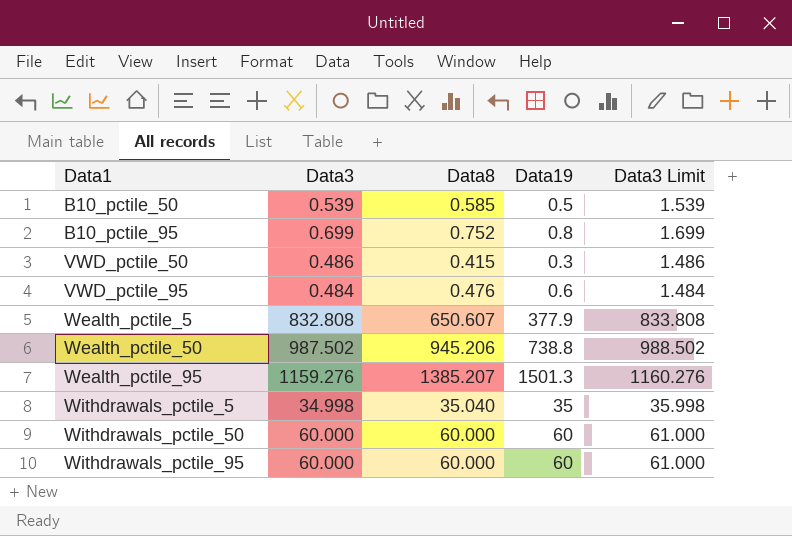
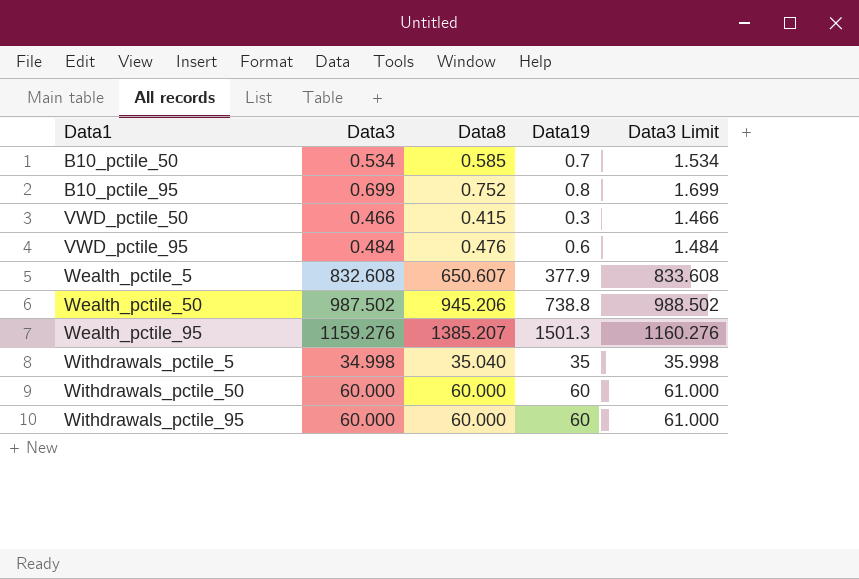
B10_pctile_50 | Data3: 0.539 -> 0.534
B10_pctile_50 | Data19: 0.5 -> 0.7
B10_pctile_50 | Data3 Limit: 1.539 -> 1.534
VWD_pctile_50 | Data3: 0.486 -> 0.466
VWD_pctile_50 | Data3 Limit: 1.486 -> 1.466
Wealth_pctile_5 | Data3: 832.808 -> 832.608
Wealth_pctile_5 | Data3 Limit: 833.808 -> 833.608

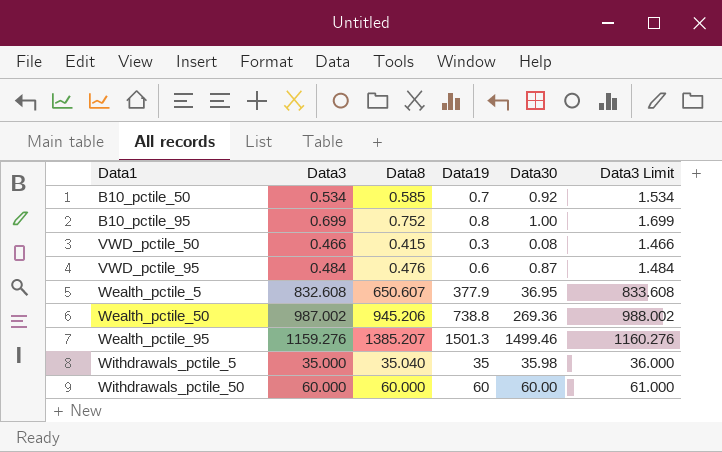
column Data30 | position: none -> 5
row Withdrawals_pctile_95: 60.000 | 60.000 | 60 | 61.000 -> none
Wealth_pctile_50 | Data3: 987.502 -> 987.002
Wealth_pctile_50 | Data3 Limit: 988.502 -> 988.002
Withdrawals_pctile_5 | Data3: 34.998 -> 35.000
Withdrawals_pctile_5 | Data3 Limit: 35.998 -> 36.000

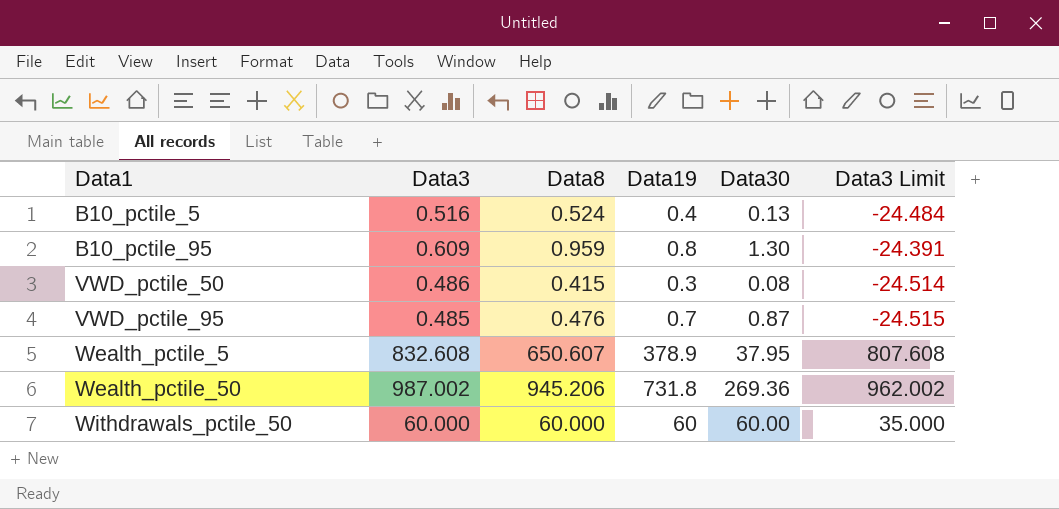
column Data3 Limit | formula: [Data3] + 1 -> [Data3] - 25
row B10_pctile_50: 0.534 | 0.585 | 0.7 | 0.92 | 1.534 -> none
row Wealth_pctile_95: 1159.276 | 1385.207 | 1501.3 | 1499.46 | 1160.276 -> none
row Withdrawals_pctile_5: 35.000 | 35.040 | 35 | 35.98 | 36.000 -> none
row B10_pctile_5: none -> 0.516 | 0.524 | 0.4 | 0.13 | -24.484
B10_pctile_95 | Data3: 0.699 -> 0.609
B10_pctile_95 | Data8: 0.752 -> 0.959
B10_pctile_95 | Data30: 1.00 -> 1.30
VWD_pctile_50 | Data3: 0.466 -> 0.486
VWD_pctile_95 | Data3: 0.484 -> 0.485
VWD_pctile_95 | Data19: 0.6 -> 0.7
Wealth_pctile_5 | Data19: 377.9 -> 378.9
Wealth_pctile_5 | Data30: 36.95 -> 37.95
Wealth_pctile_50 | Data19: 738.8 -> 731.8

